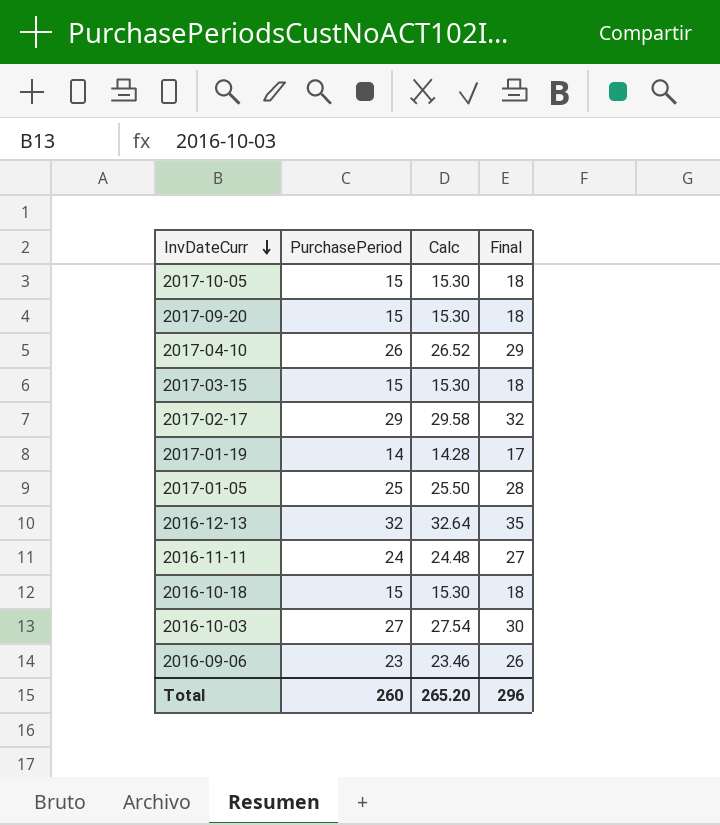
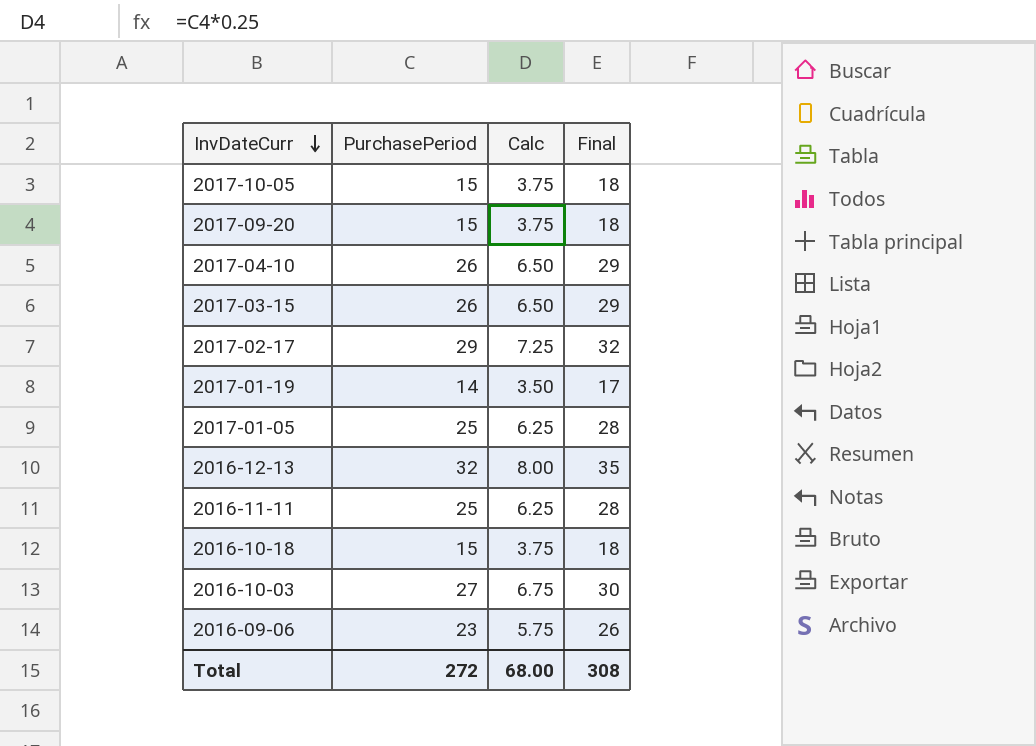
column Calc | formula: [PurchasePeriod] * 1.02 -> [PurchasePeriod] * 0.25
2017-03-15 | PurchasePeriod: 15 -> 26
2017-03-15 | Final: 18 -> 29
2016-11-11 | PurchasePeriod: 24 -> 25
2016-11-11 | Final: 27 -> 28
Total | PurchasePeriod: 260 -> 272
Total | Calc: 265.20 -> 68.00
Total | Final: 296 -> 308

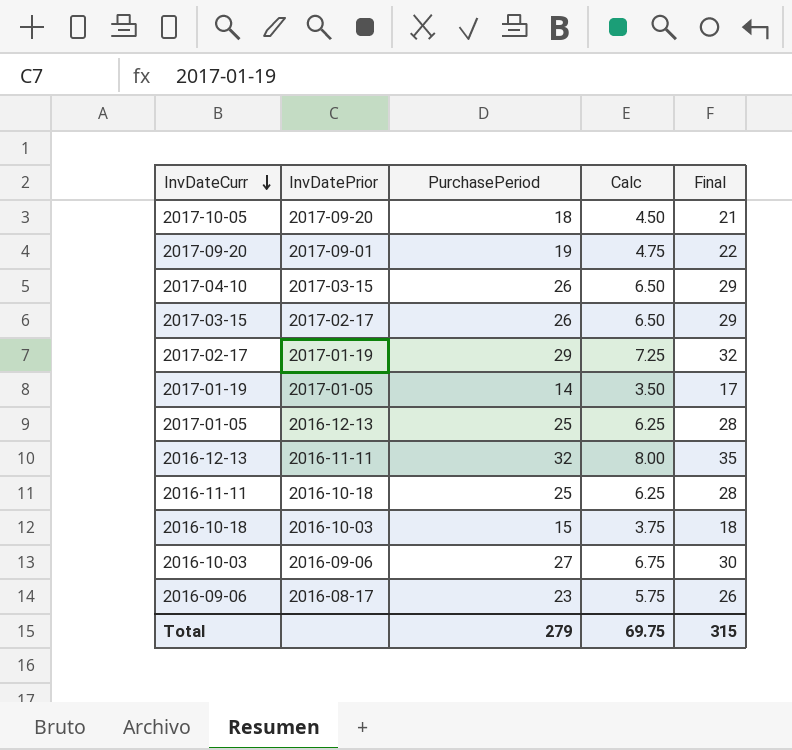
column InvDatePrior | position: none -> 2
2017-10-05 | PurchasePeriod: 15 -> 18
2017-10-05 | Calc: 3.75 -> 4.50
2017-10-05 | Final: 18 -> 21
2017-09-20 | PurchasePeriod: 15 -> 19
2017-09-20 | Calc: 3.75 -> 4.75
2017-09-20 | Final: 18 -> 22
Total | PurchasePeriod: 272 -> 279
Total | Calc: 68.00 -> 69.75
Total | Final: 308 -> 315

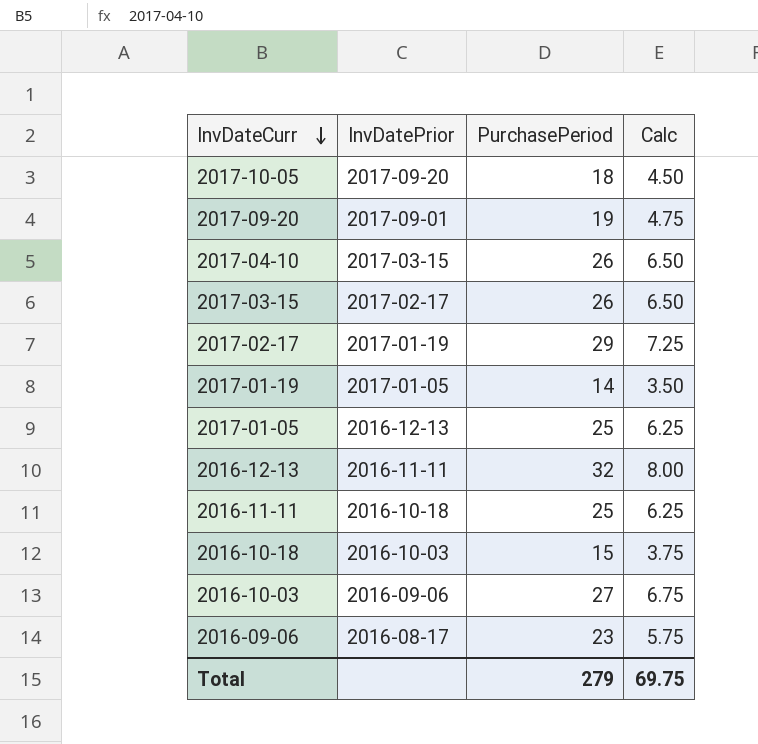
column Final | formula: [PurchasePeriod] + 3 -> none

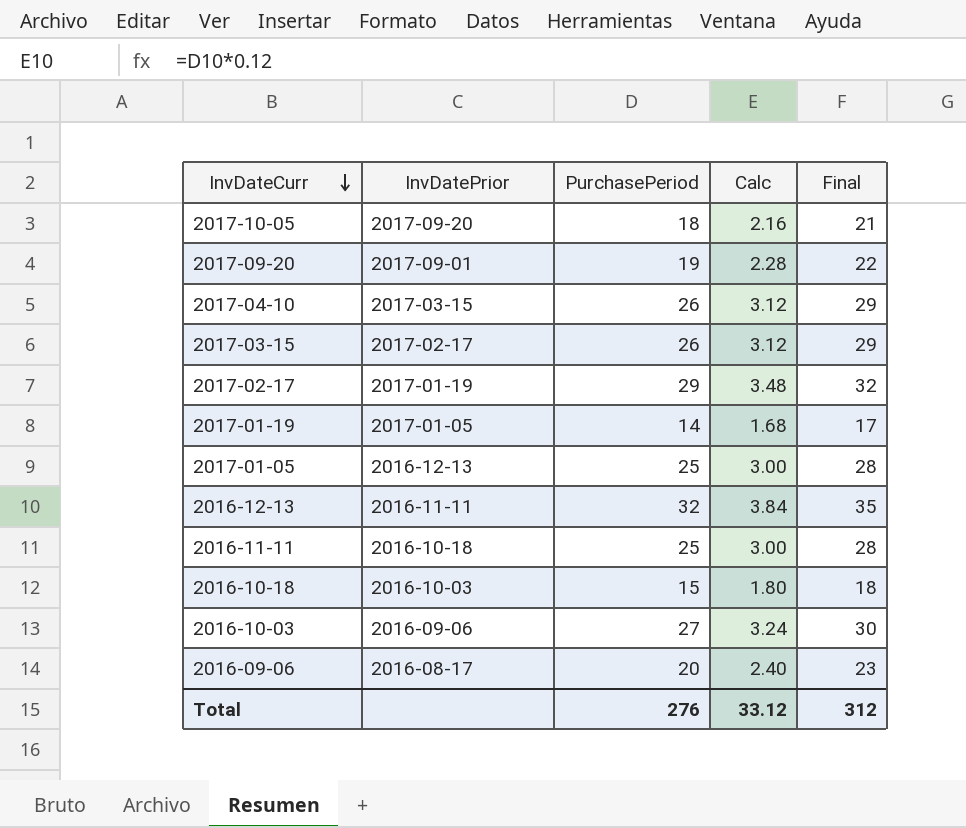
column Calc | formula: [PurchasePeriod] * 0.25 -> [PurchasePeriod] * 0.12
column Final | formula: none -> [PurchasePeriod] + 3
2016-09-06 | PurchasePeriod: 23 -> 20
Total | PurchasePeriod: 279 -> 276
Total | Calc: 69.75 -> 33.12

